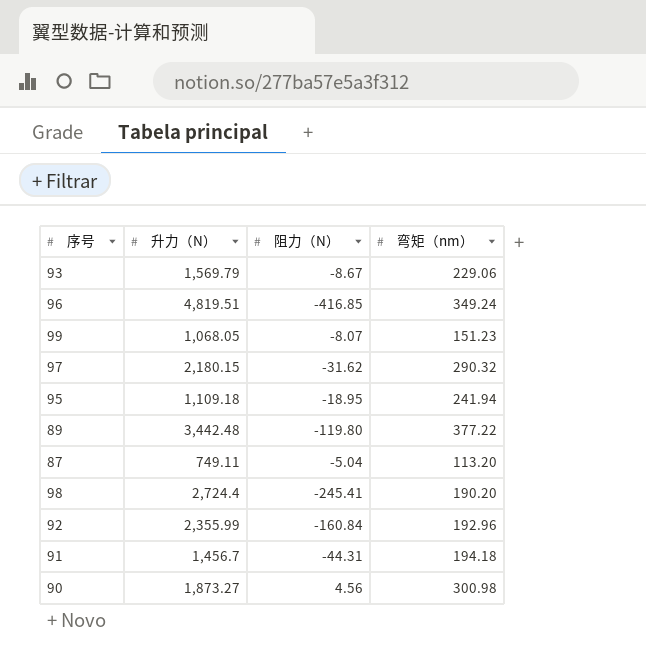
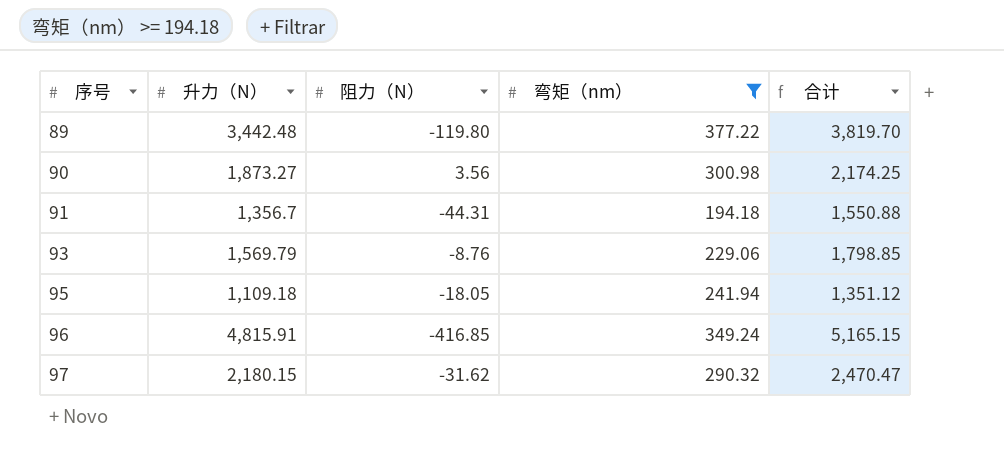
filter: none -> 弯矩（nm） >= 194.18
row order: none -> 序号 ascending
column 合计 | formula: none -> [升力（N）] + [弯矩（nm）]
90 | 阻力（N）: 4.56 -> 3.56
91 | 升力（N）: 1,456.7 -> 1,356.7
93 | 阻力（N）: -8.67 -> -8.76
95 | 阻力（N）: -18.95 -> -18.05
96 | 升力（N）: 4,819.51 -> 4,815.91

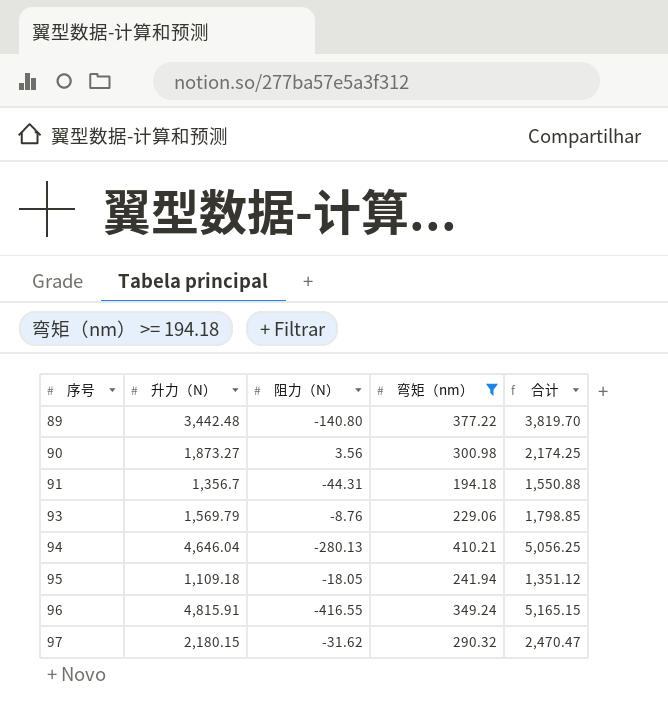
89 | 阻力（N）: -119.80 -> -140.80
row 94: none -> 4,646.04 | -280.13 | 410.21 | 5,056.25
96 | 阻力（N）: -416.85 -> -416.55

